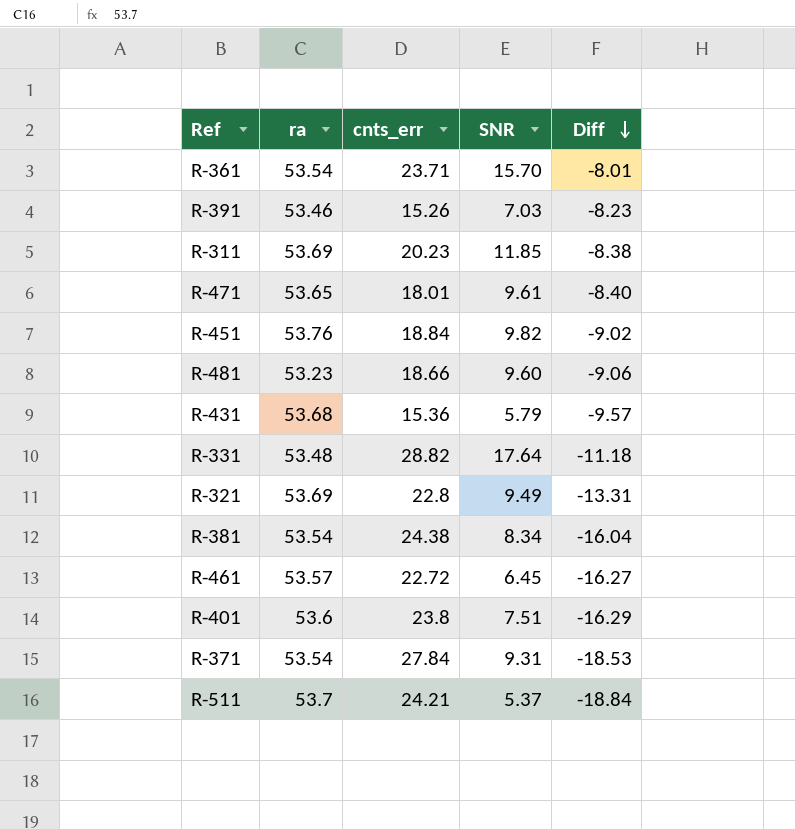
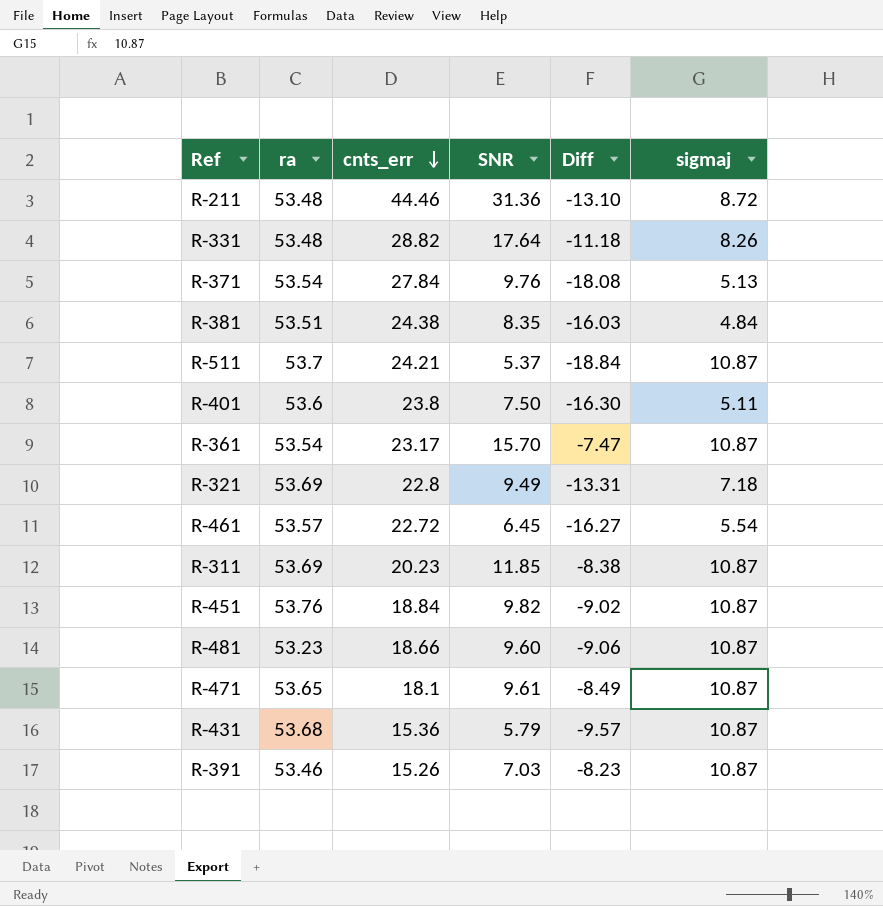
row order: Diff descending -> cnts_err descending
column sigmaj | position: none -> 6
row R-211: none -> 53.48 | 44.46 | 31.36 | -13.10 | 8.72
R-371 | SNR: 9.31 -> 9.76
R-371 | Diff: -18.53 -> -18.08
R-381 | ra: 53.54 -> 53.51
R-381 | SNR: 8.34 -> 8.35
R-381 | Diff: -16.04 -> -16.03
R-401 | SNR: 7.51 -> 7.50
R-401 | Diff: -16.29 -> -16.30
R-361 | cnts_err: 23.71 -> 23.17
R-361 | Diff: -8.01 -> -7.47
R-471 | cnts_err: 18.01 -> 18.1
R-471 | Diff: -8.40 -> -8.49

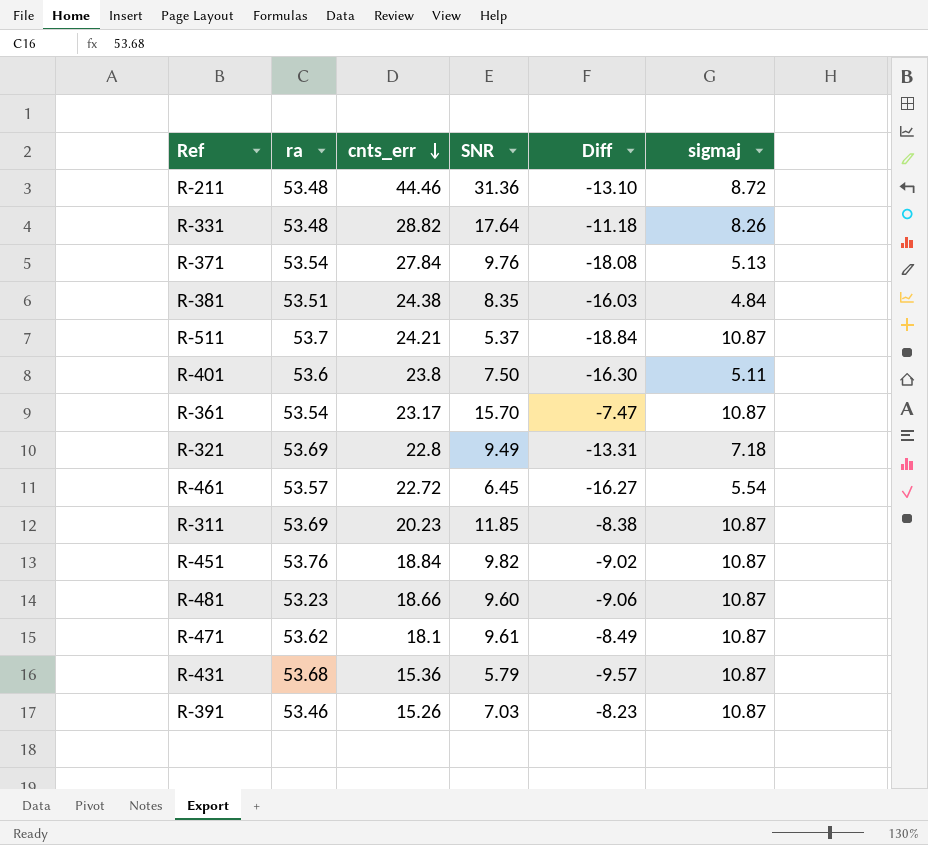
R-471 | ra: 53.65 -> 53.62

